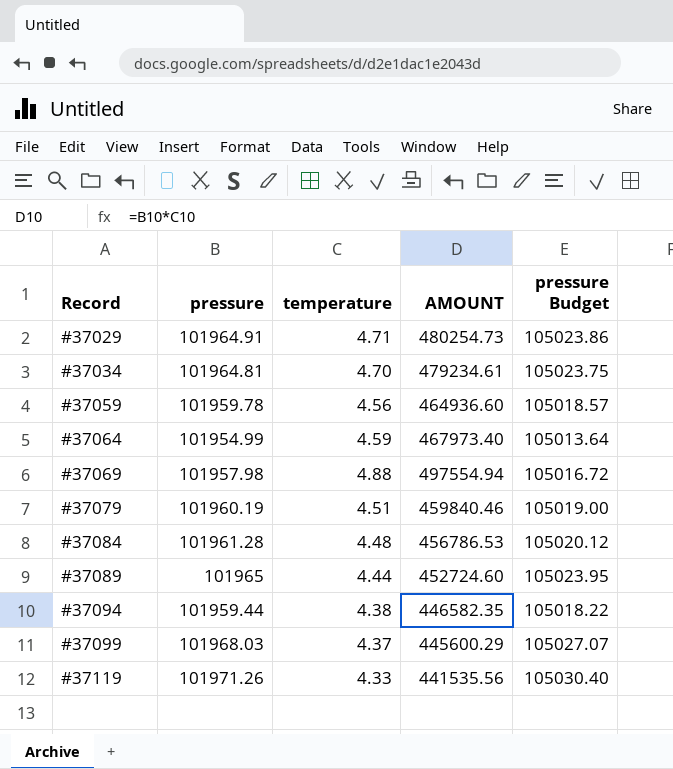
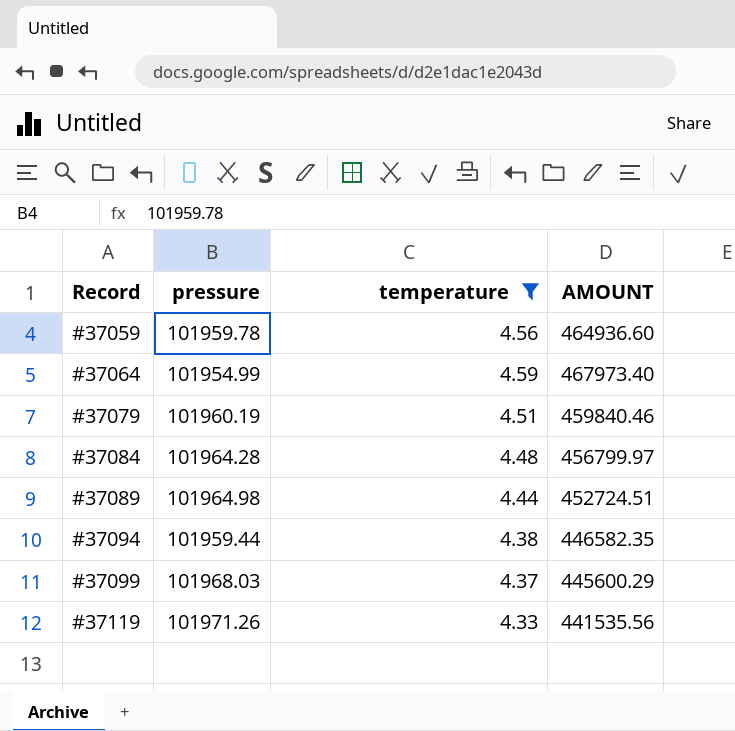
filter: none -> temperature <= 4.59
column pressure Budget | formula: [pressure] * 1.03 -> none
#37084 | pressure: 101961.28 -> 101964.28
#37084 | AMOUNT: 456786.53 -> 456799.97
#37089 | pressure: 101965 -> 101964.98
#37089 | AMOUNT: 452724.60 -> 452724.51

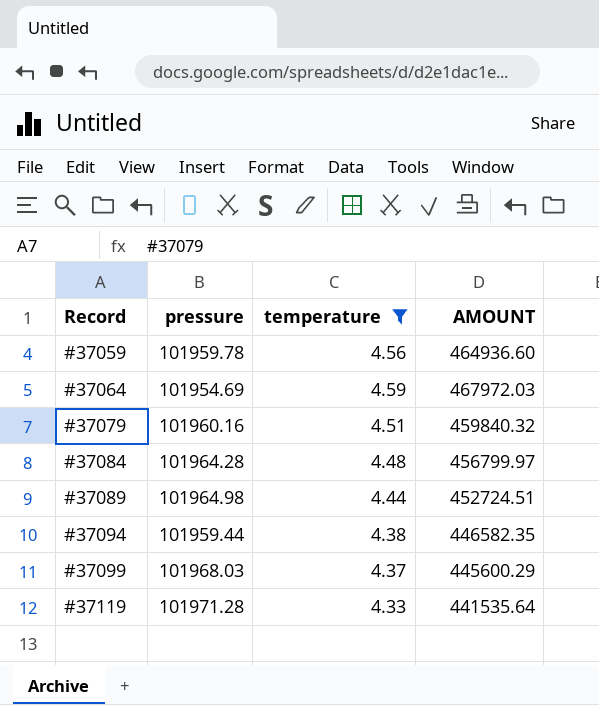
#37064 | pressure: 101954.99 -> 101954.69
#37064 | AMOUNT: 467973.40 -> 467972.03
#37079 | pressure: 101960.19 -> 101960.16
#37079 | AMOUNT: 459840.46 -> 459840.32
#37119 | pressure: 101971.26 -> 101971.28
#37119 | AMOUNT: 441535.56 -> 441535.64

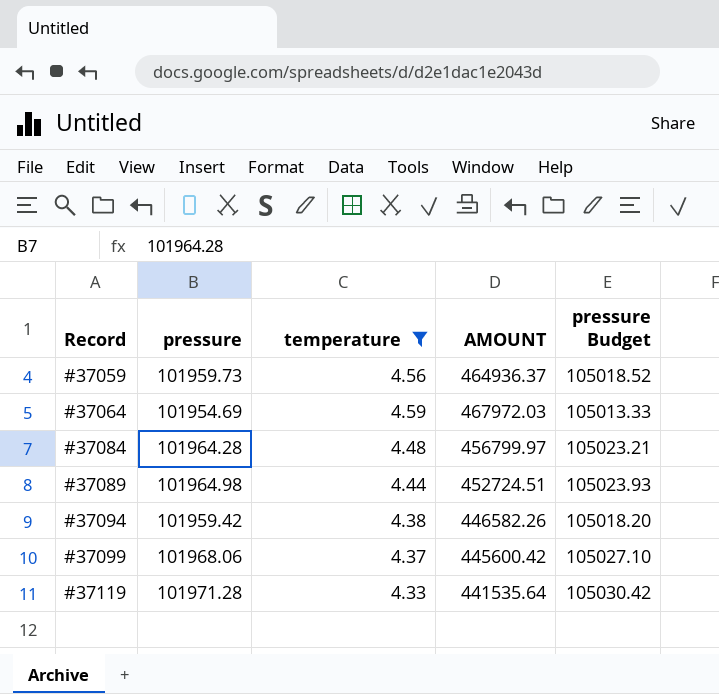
column pressure Budget | formula: none -> [pressure] * 1.03
row #37079: 101960.16 | 4.51 | 459840.32 -> none
#37059 | pressure: 101959.78 -> 101959.73
#37059 | AMOUNT: 464936.60 -> 464936.37
#37094 | pressure: 101959.44 -> 101959.42
#37094 | AMOUNT: 446582.35 -> 446582.26
#37099 | pressure: 101968.03 -> 101968.06
#37099 | AMOUNT: 445600.29 -> 445600.42

